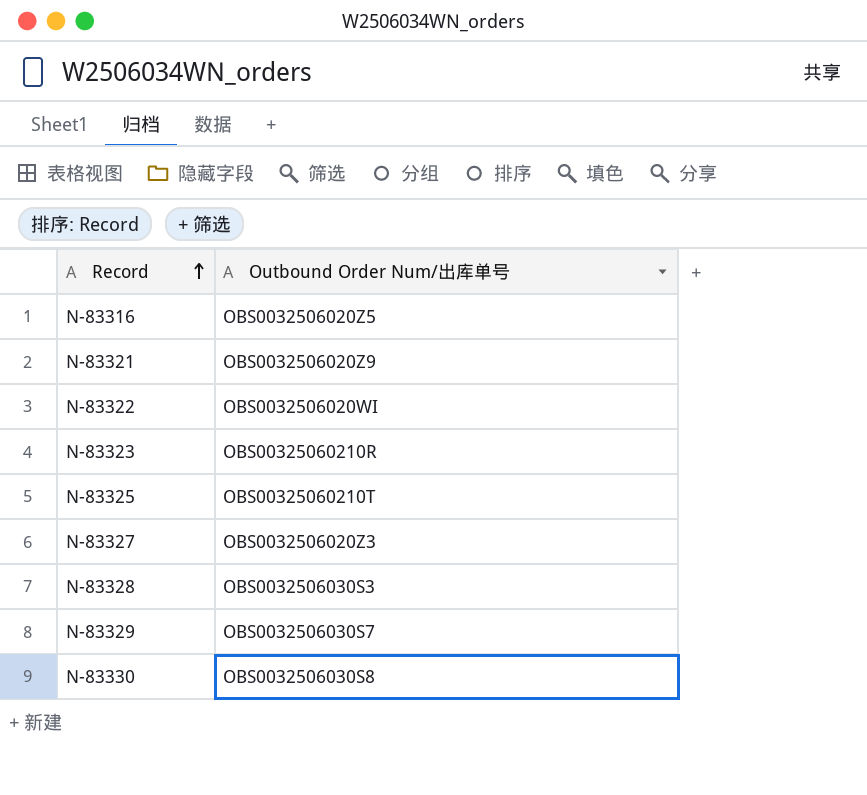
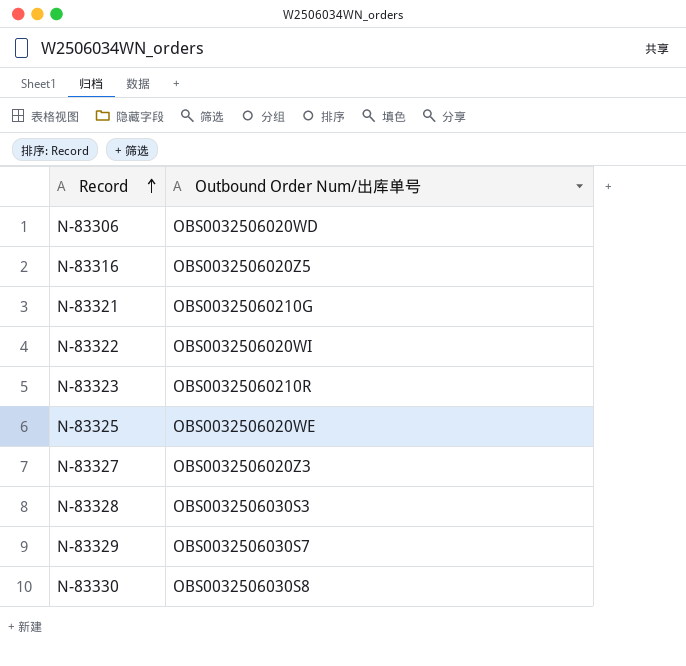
row N-83306: none -> OBS0032506020WD
N-83321 | Outbound Order Num/出库单号: OBS0032506020Z9 -> OBS00325060210G
N-83325 | Outbound Order Num/出库单号: OBS00325060210T -> OBS0032506020WE

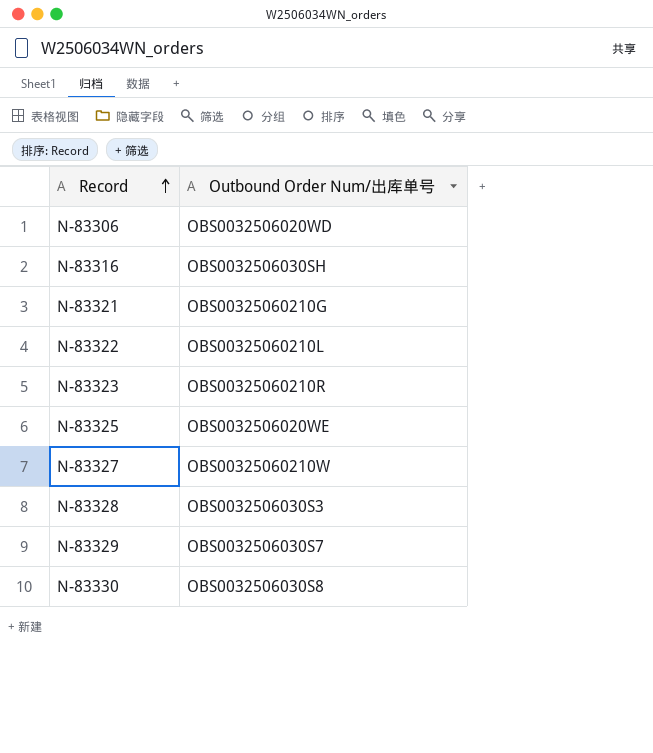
N-83316 | Outbound Order Num/出库单号: OBS0032506020Z5 -> OBS0032506030SH
N-83322 | Outbound Order Num/出库单号: OBS0032506020WI -> OBS00325060210L
N-83327 | Outbound Order Num/出库单号: OBS0032506020Z3 -> OBS00325060210W

